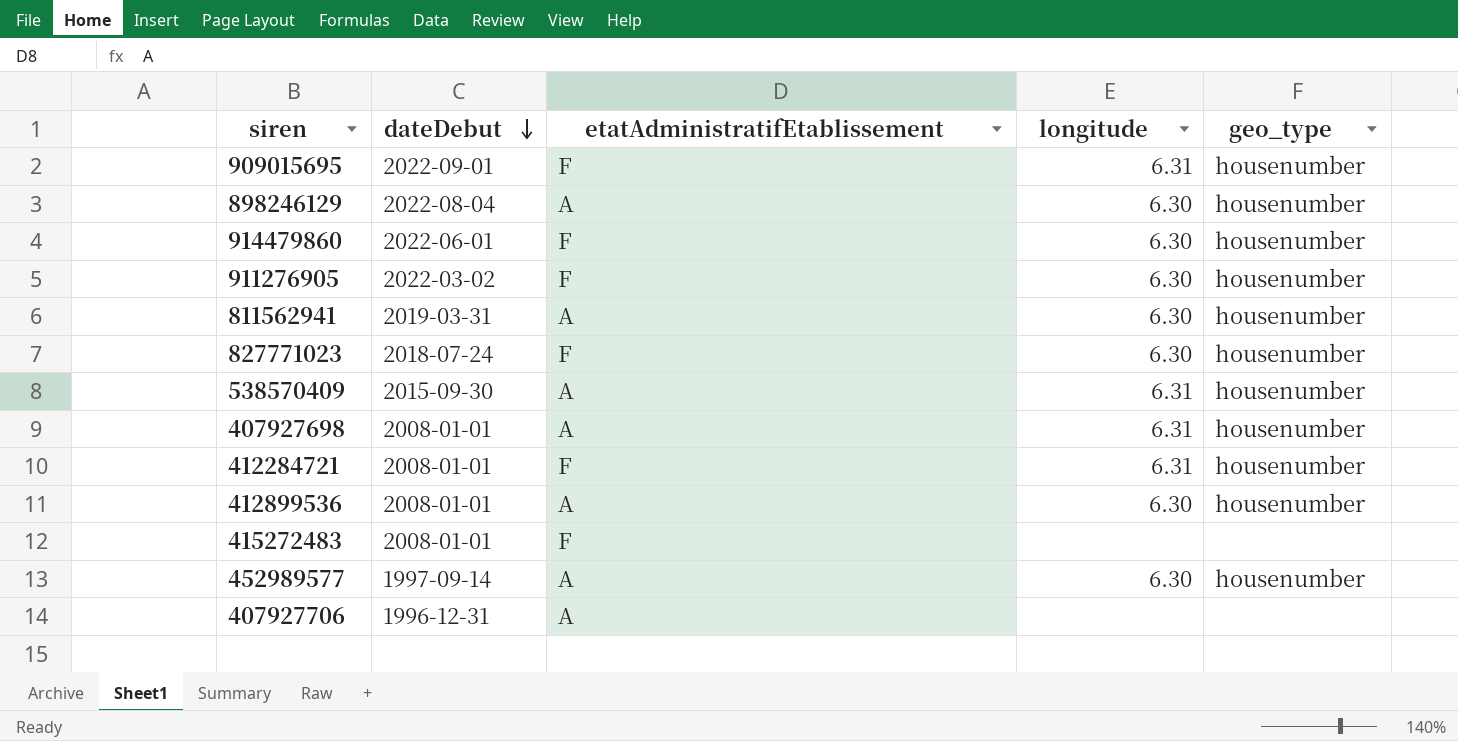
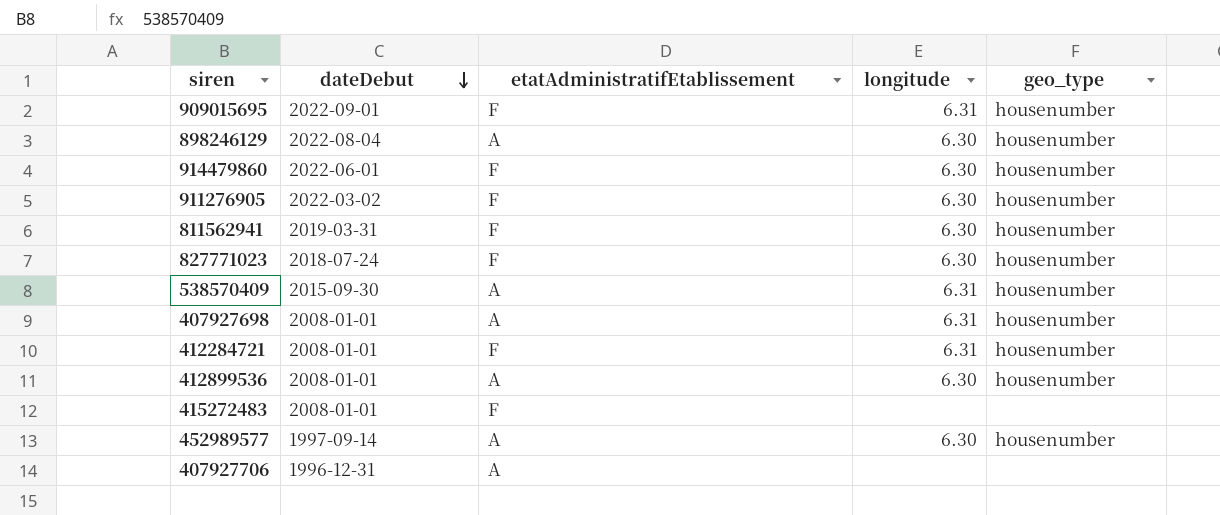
811562941 | etatAdministratifEtablissement: A -> F

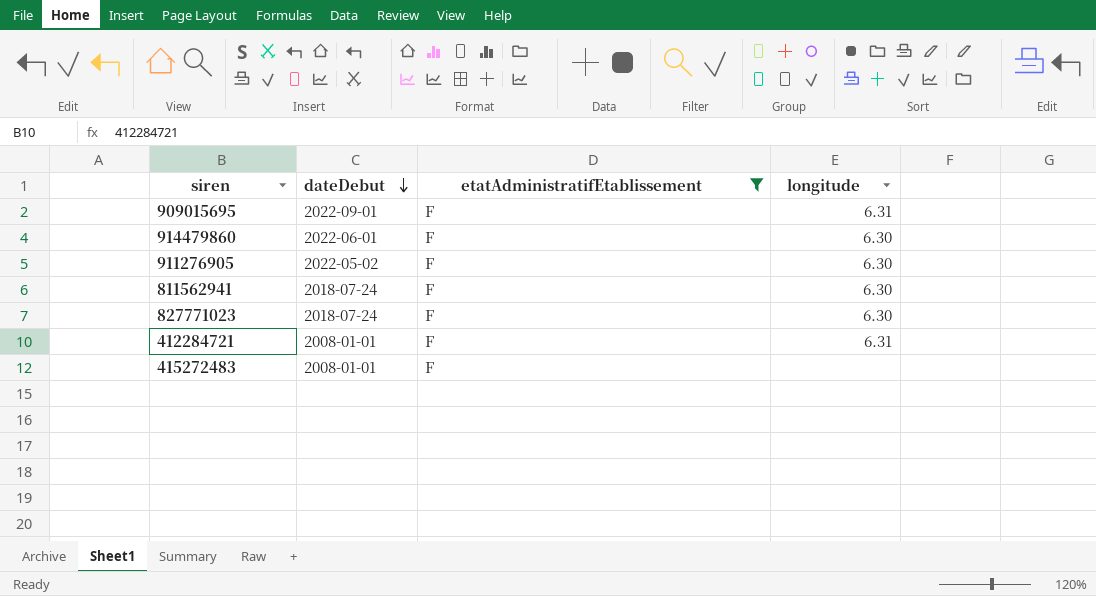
filter: none -> etatAdministratifEtablissement = F
column geo_type | position: 5 -> none
911276905 | dateDebut: 2022-03-02 -> 2022-05-02
811562941 | dateDebut: 2019-03-31 -> 2018-07-24

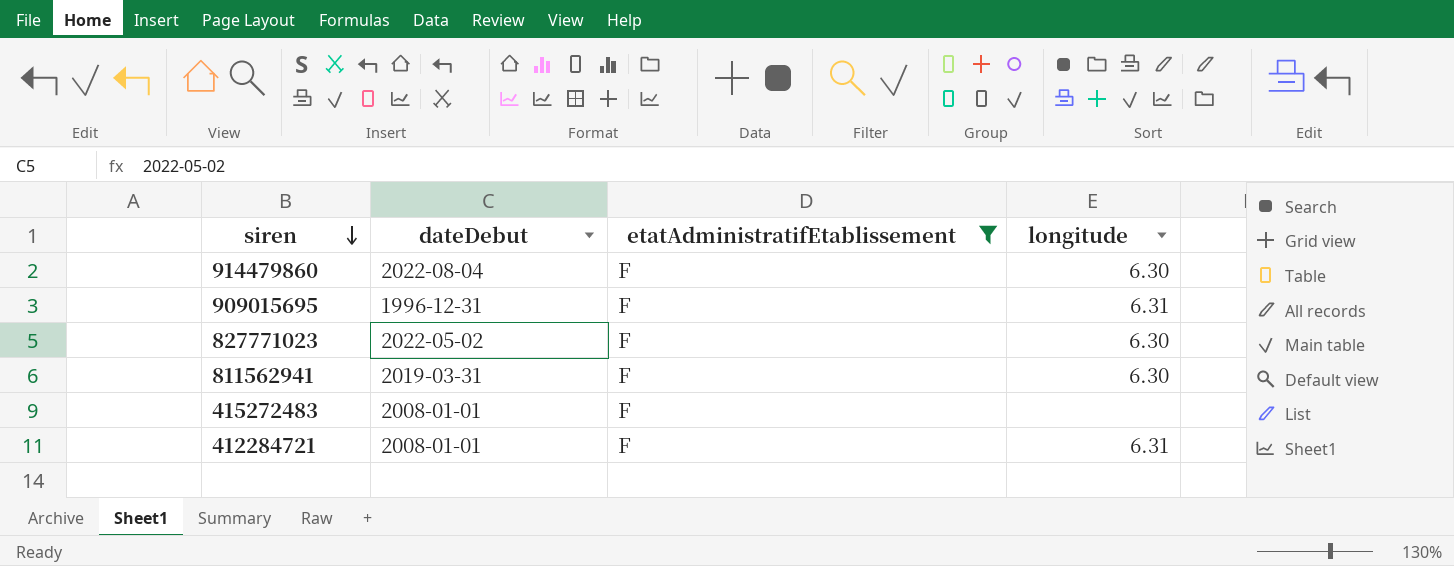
row order: dateDebut descending -> siren descending
row 911276905: 2022-05-02 | F | 6.30 -> none
914479860 | dateDebut: 2022-06-01 -> 2022-08-04
909015695 | dateDebut: 2022-09-01 -> 1996-12-31
827771023 | dateDebut: 2018-07-24 -> 2022-05-02
811562941 | dateDebut: 2018-07-24 -> 2019-03-31

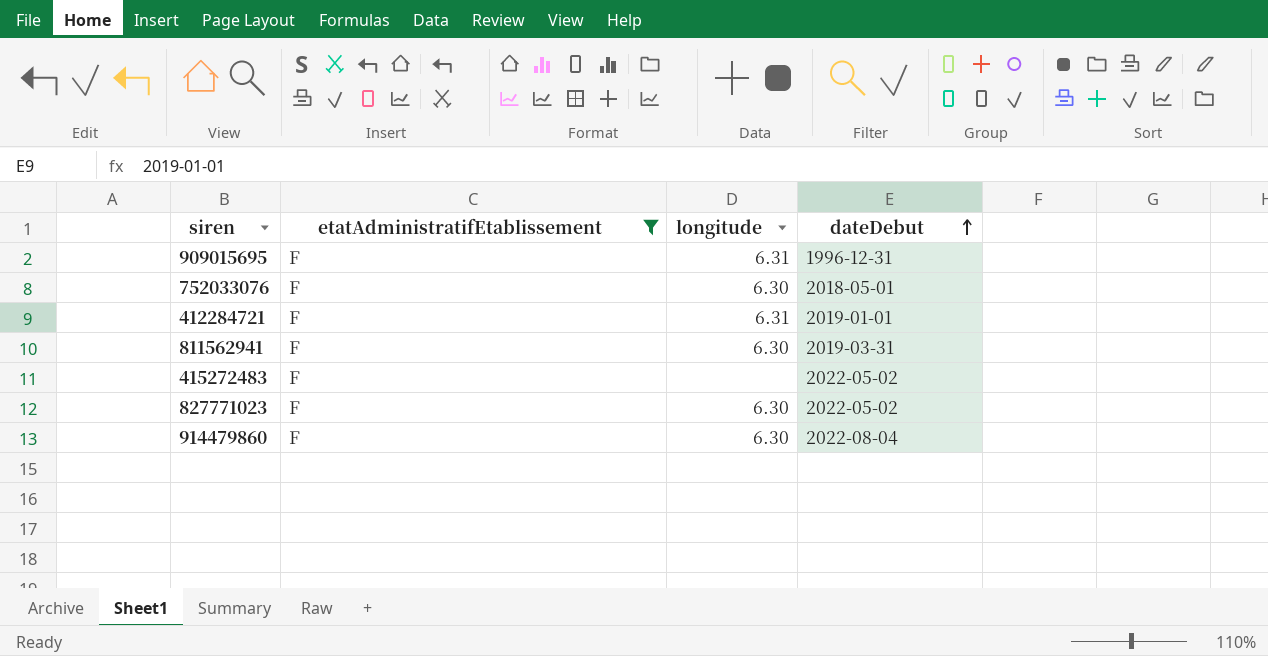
row order: siren descending -> dateDebut ascending
column dateDebut | position: 2 -> 4
row 752033076: none -> F | 6.30 | 2018-05-01
412284721 | dateDebut: 2008-01-01 -> 2019-01-01
415272483 | dateDebut: 2008-01-01 -> 2022-05-02

